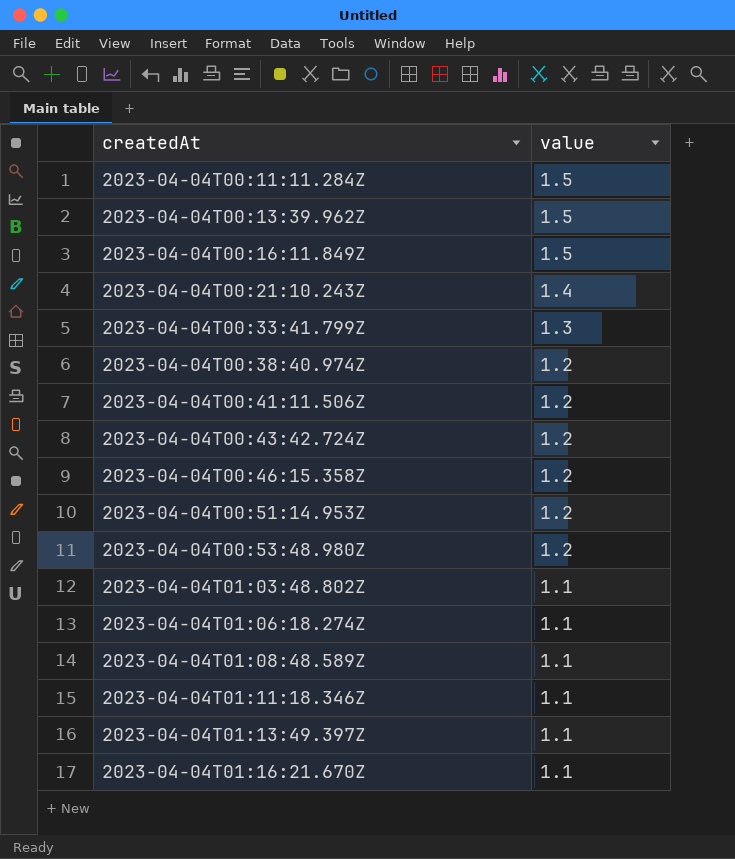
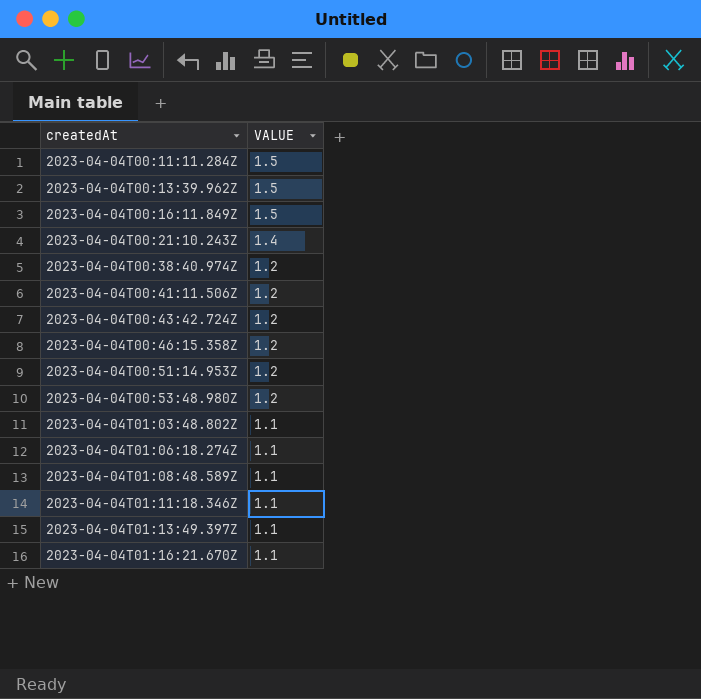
column name: value -> VALUE
row 2023-04-04T00:33:41.799Z: 1.3 -> none

